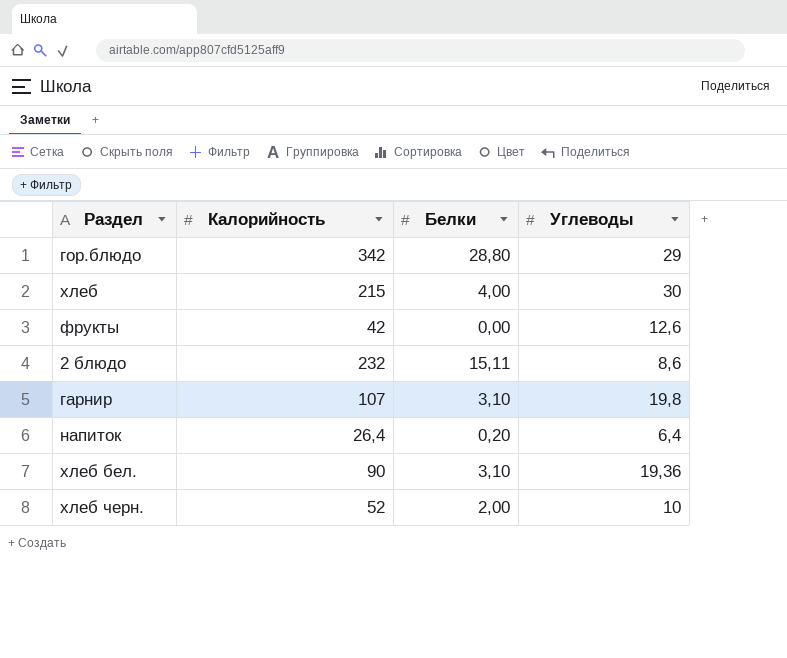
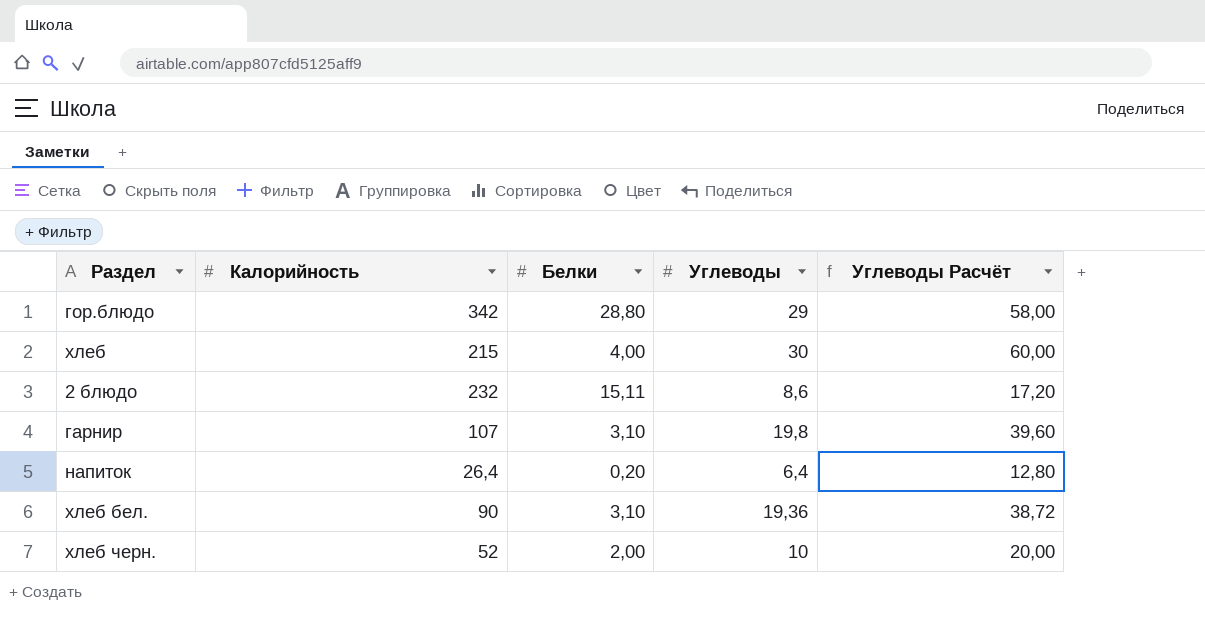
column Углеводы Расчёт | formula: none -> [Углеводы] * 2
row фрукты: 42 | 0,00 | 12,6 -> none

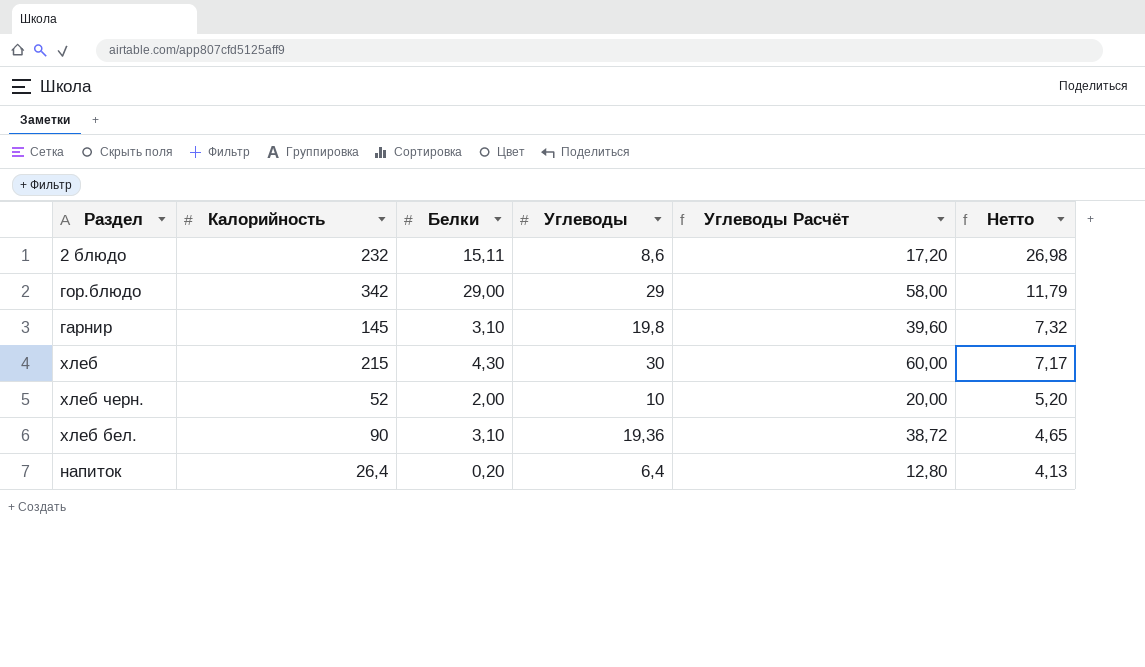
row order: none -> Нетто descending
column Нетто | formula: none -> [Калорийность] / [Углеводы]
гор.блюдо | Белки: 28,80 -> 29,00
гарнир | Калорийность: 107 -> 145
хлеб | Белки: 4,00 -> 4,30

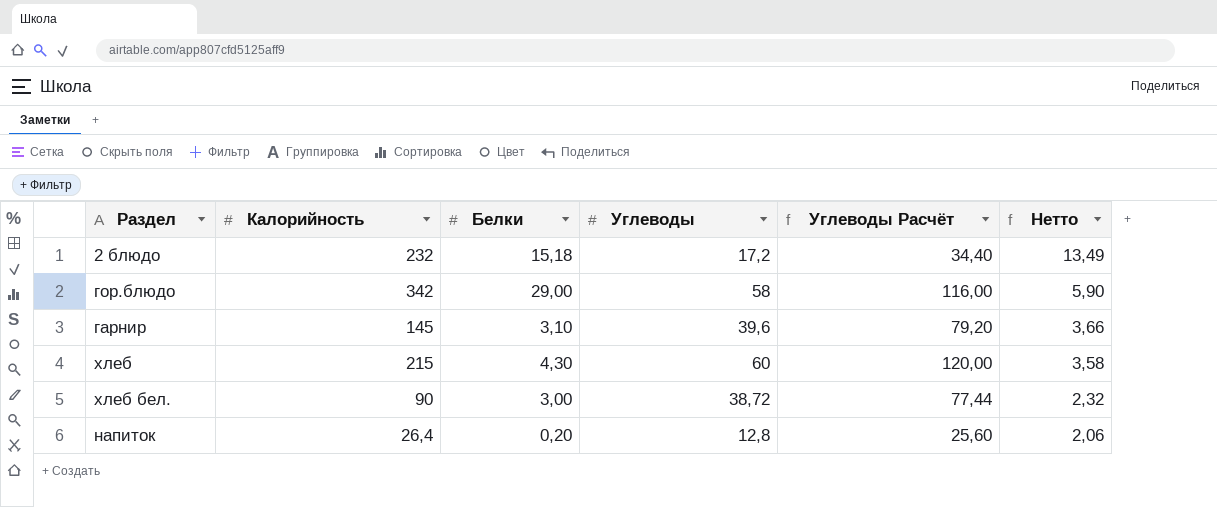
row хлеб черн.: 52 | 2,00 | 10 | 20,00 | 5,20 -> none
2 блюдо | Белки: 15,11 -> 15,18
2 блюдо | Углеводы: 8,6 -> 17,2
2 блюдо | Углеводы Расчёт: 17,20 -> 34,40
2 блюдо | Нетто: 26,98 -> 13,49
гор.блюдо | Углеводы: 29 -> 58
гор.блюдо | Углеводы Расчёт: 58,00 -> 116,00
гор.блюдо | Нетто: 11,79 -> 5,90
гарнир | Углеводы: 19,8 -> 39,6
гарнир | Углеводы Расчёт: 39,60 -> 79,20
гарнир | Нетто: 7,32 -> 3,66
хлеб | Углеводы: 30 -> 60
хлеб | Углеводы Расчёт: 60,00 -> 120,00
хлеб | Нетто: 7,17 -> 3,58
хлеб бел. | Белки: 3,10 -> 3,00
хлеб бел. | Углеводы: 19,36 -> 38,72
хлеб бел. | Углеводы Расчёт: 38,72 -> 77,44
хлеб бел. | Нетто: 4,65 -> 2,32
напиток | Углеводы: 6,4 -> 12,8
напиток | Углеводы Расчёт: 12,80 -> 25,60
напиток | Нетто: 4,13 -> 2,06

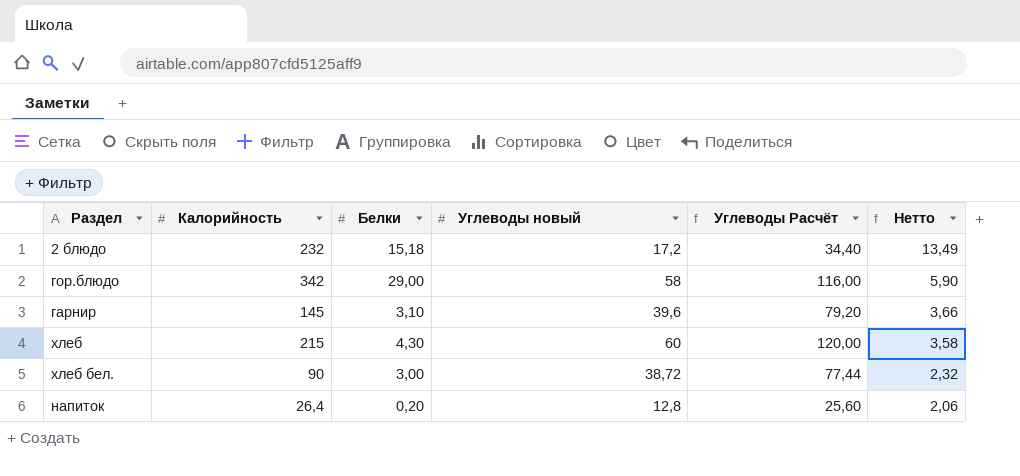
column name: Углеводы -> Углеводы новый

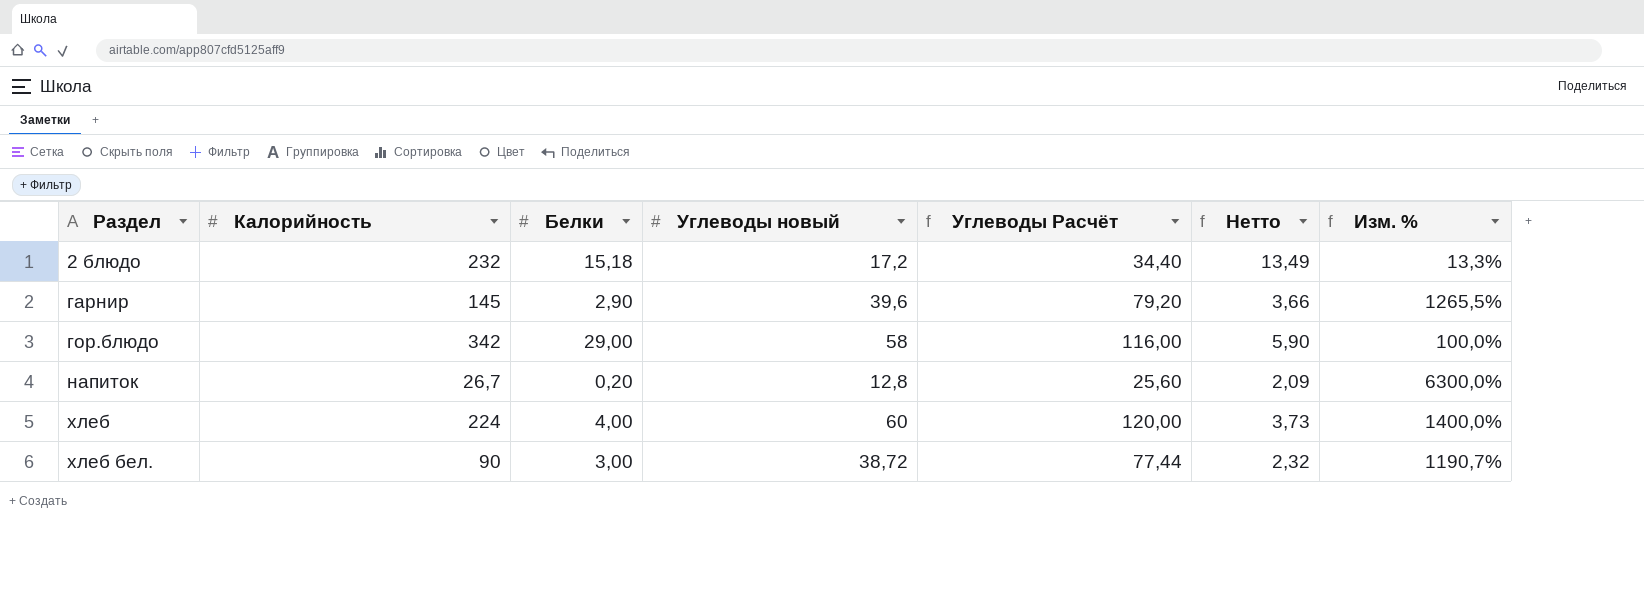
row order: Нетто descending -> Раздел ascending
column Изм. % | formula: none -> ([Углеводы новый] - [Белки]) / [Белки]
гарнир | Белки: 3,10 -> 2,90
напиток | Калорийность: 26,4 -> 26,7
напиток | Нетто: 2,06 -> 2,09
хлеб | Калорийность: 215 -> 224
хлеб | Белки: 4,30 -> 4,00
хлеб | Нетто: 3,58 -> 3,73

